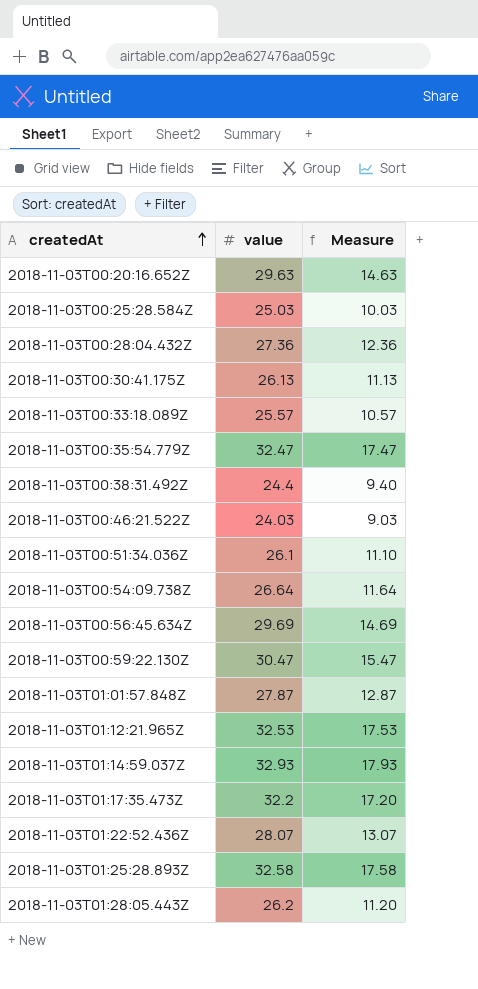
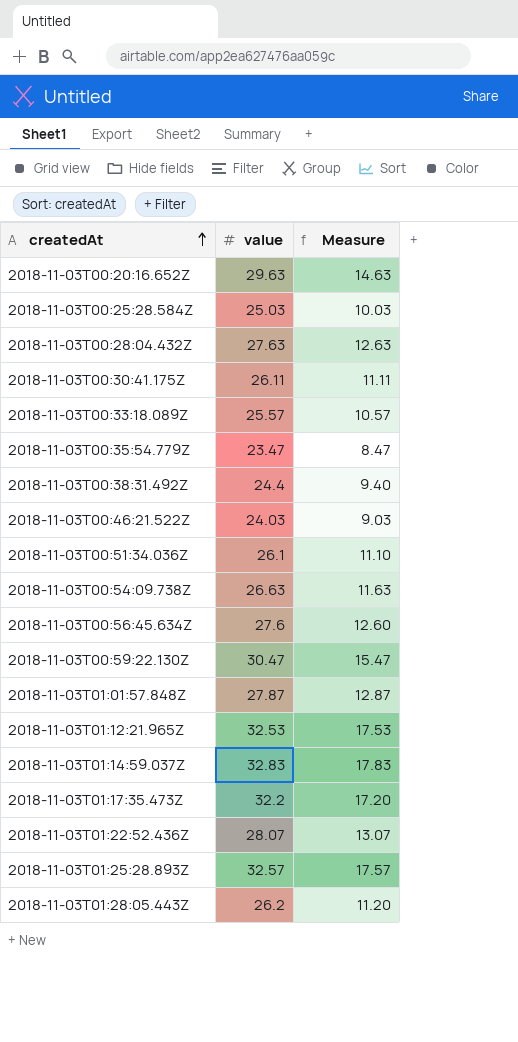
2018-11-03T00:28:04.432Z | value: 27.36 -> 27.63
2018-11-03T00:28:04.432Z | Measure: 12.36 -> 12.63
2018-11-03T00:30:41.175Z | value: 26.13 -> 26.11
2018-11-03T00:30:41.175Z | Measure: 11.13 -> 11.11
2018-11-03T00:35:54.779Z | value: 32.47 -> 23.47
2018-11-03T00:35:54.779Z | Measure: 17.47 -> 8.47
2018-11-03T00:54:09.738Z | value: 26.64 -> 26.63
2018-11-03T00:54:09.738Z | Measure: 11.64 -> 11.63
2018-11-03T00:56:45.634Z | value: 29.69 -> 27.6
2018-11-03T00:56:45.634Z | Measure: 14.69 -> 12.60
2018-11-03T01:14:59.037Z | value: 32.93 -> 32.83
2018-11-03T01:14:59.037Z | Measure: 17.93 -> 17.83
2018-11-03T01:25:28.893Z | value: 32.58 -> 32.57
2018-11-03T01:25:28.893Z | Measure: 17.58 -> 17.57

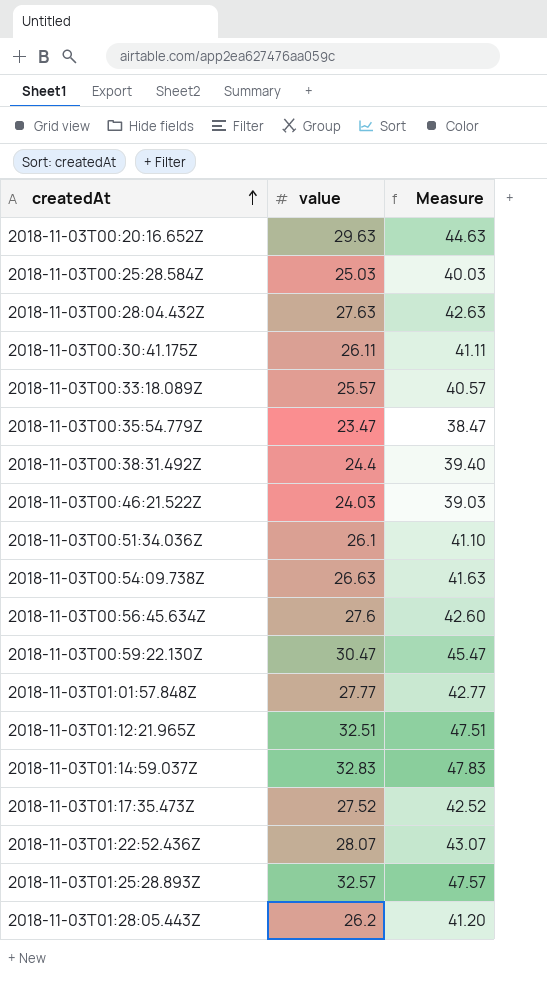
column Measure | formula: [value] - 15 -> [value] + 15
2018-11-03T01:01:57.848Z | value: 27.87 -> 27.77
2018-11-03T01:12:21.965Z | value: 32.53 -> 32.51
2018-11-03T01:17:35.473Z | value: 32.2 -> 27.52

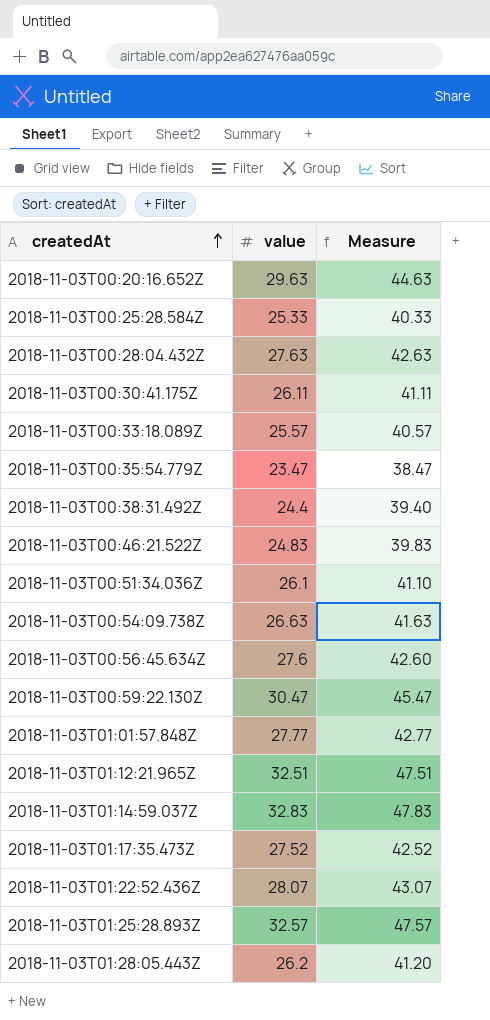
2018-11-03T00:25:28.584Z | value: 25.03 -> 25.33
2018-11-03T00:25:28.584Z | Measure: 40.03 -> 40.33
2018-11-03T00:46:21.522Z | value: 24.03 -> 24.83
2018-11-03T00:46:21.522Z | Measure: 39.03 -> 39.83

